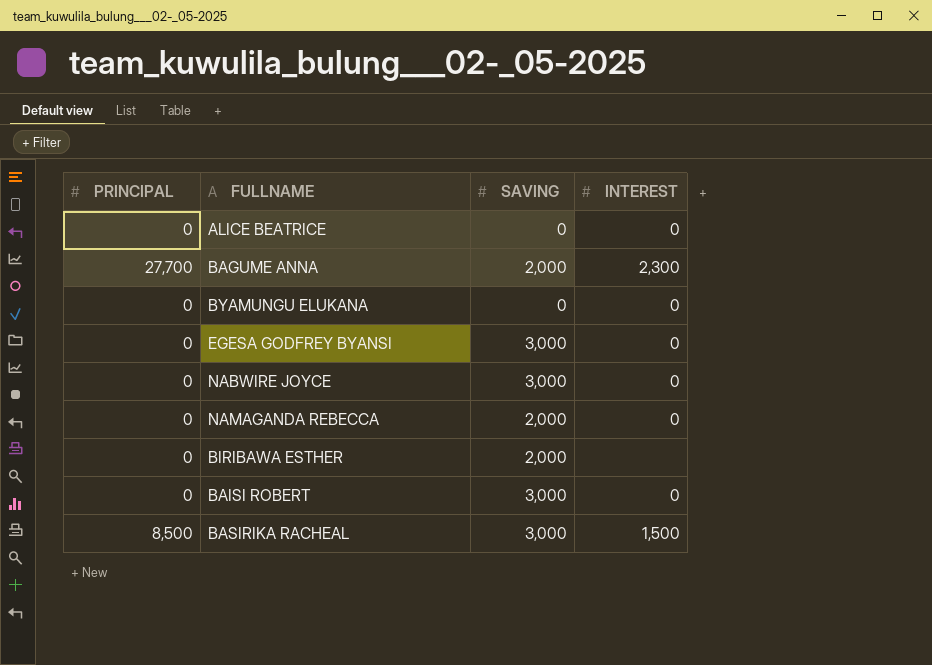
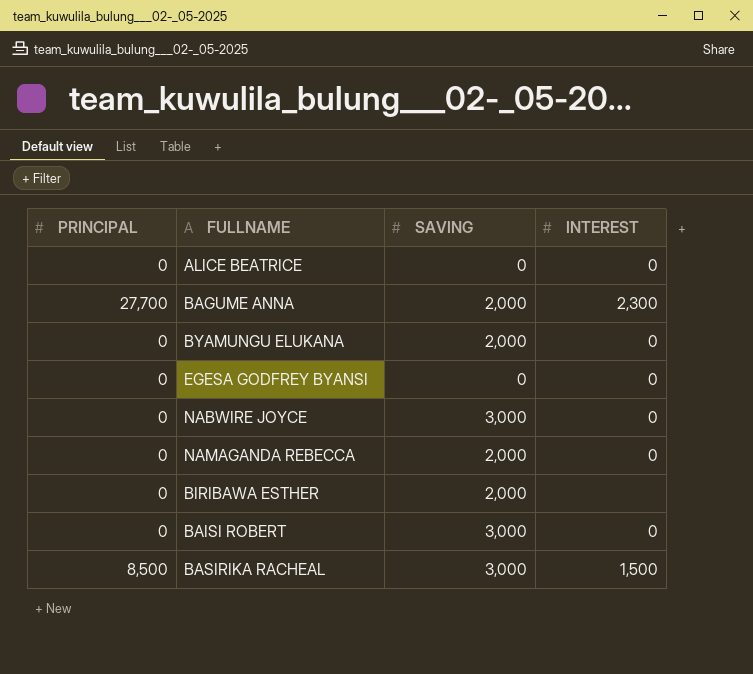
BYAMUNGU ELUKANA | SAVING: 0 -> 2,000
EGESA GODFREY BYANSI | SAVING: 3,000 -> 0

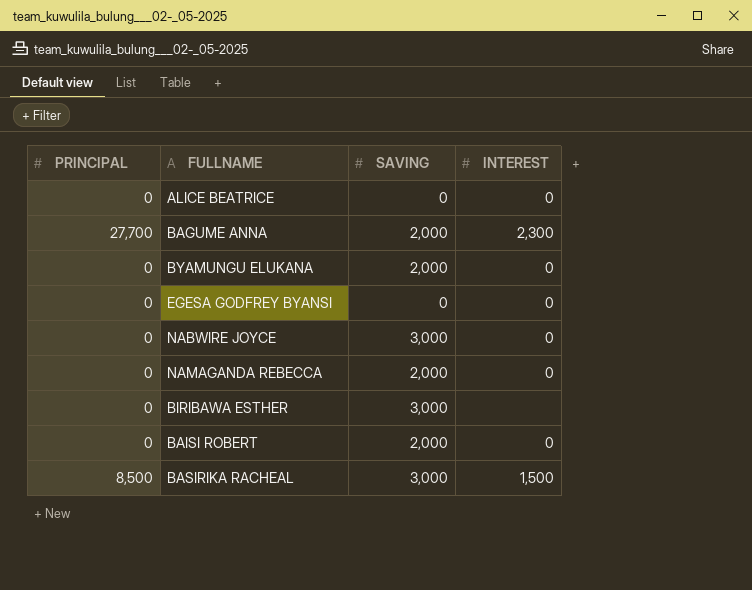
BIRIBAWA ESTHER | SAVING: 2,000 -> 3,000
BAISI ROBERT | SAVING: 3,000 -> 2,000

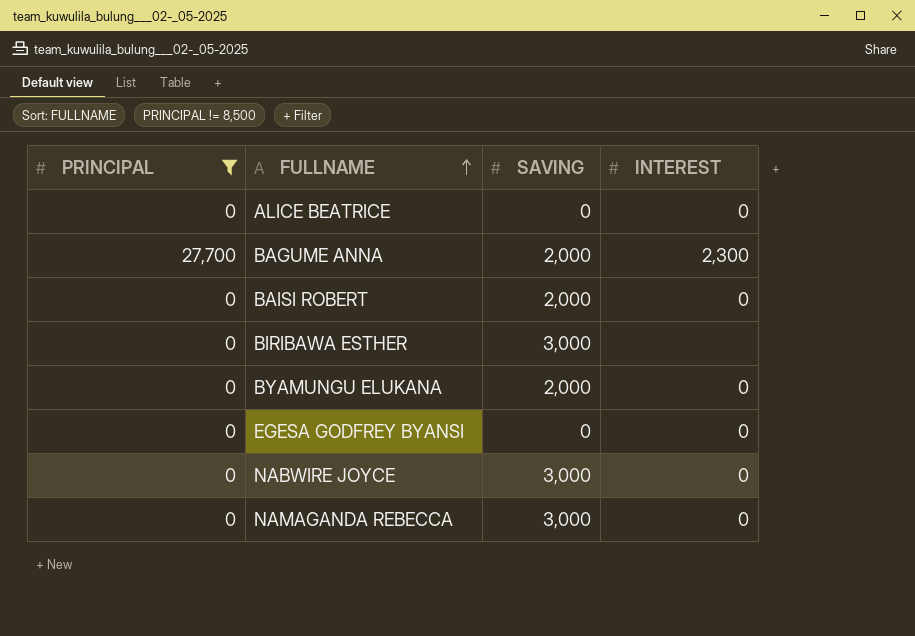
filter: none -> PRINCIPAL != 8,500
row order: none -> FULLNAME ascending
NAMAGANDA REBECCA | SAVING: 2,000 -> 3,000

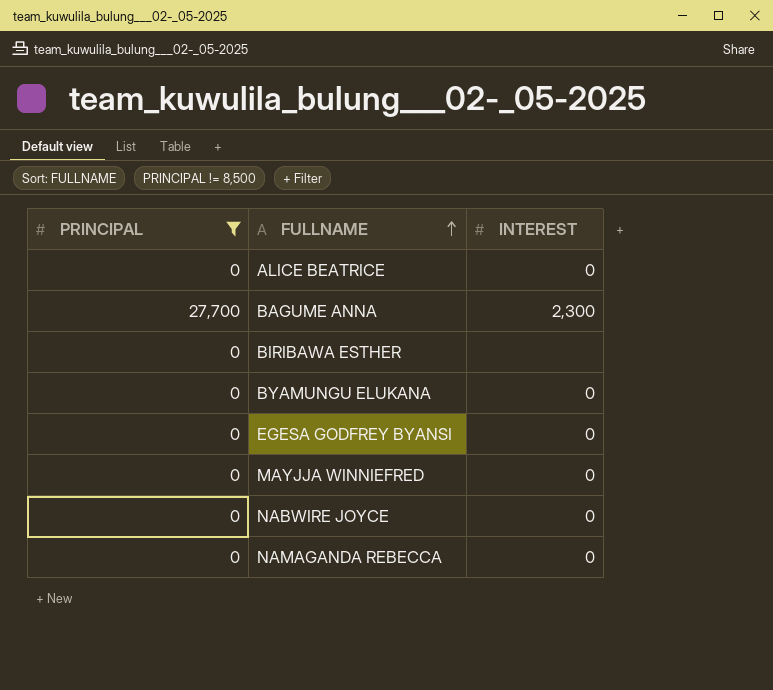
column SAVING | position: 3 -> none
row BAISI ROBERT: 0 | 2,000 | 0 -> none
row MAYJJA WINNIEFRED: none -> 0 | 0

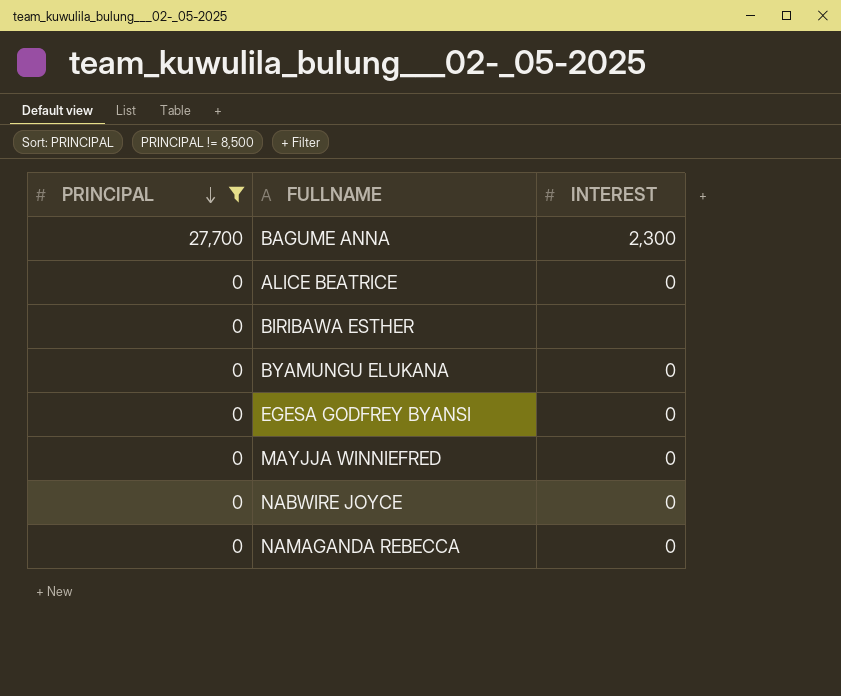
row order: FULLNAME ascending -> PRINCIPAL descending

